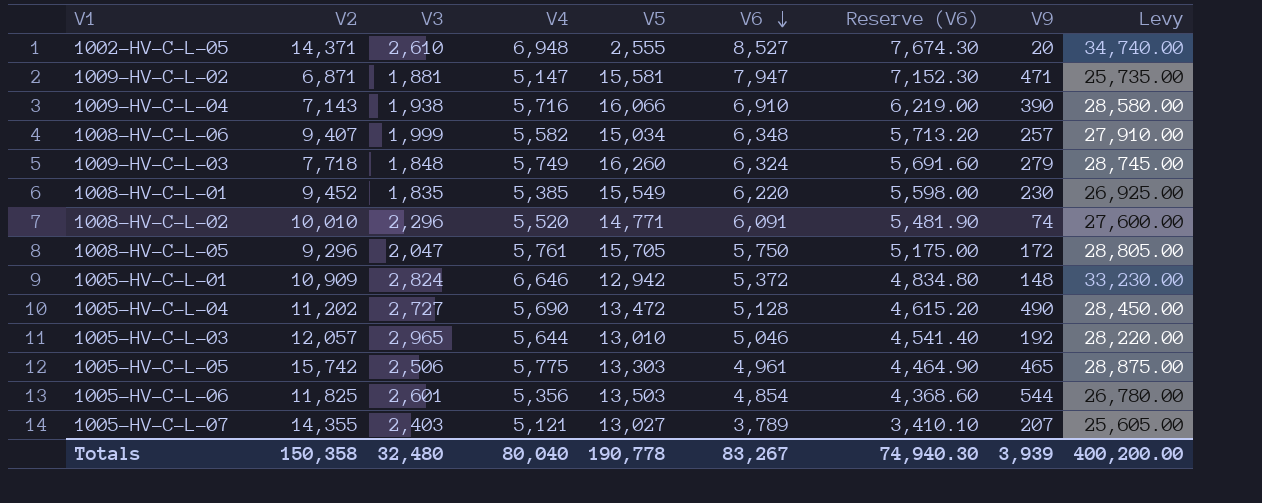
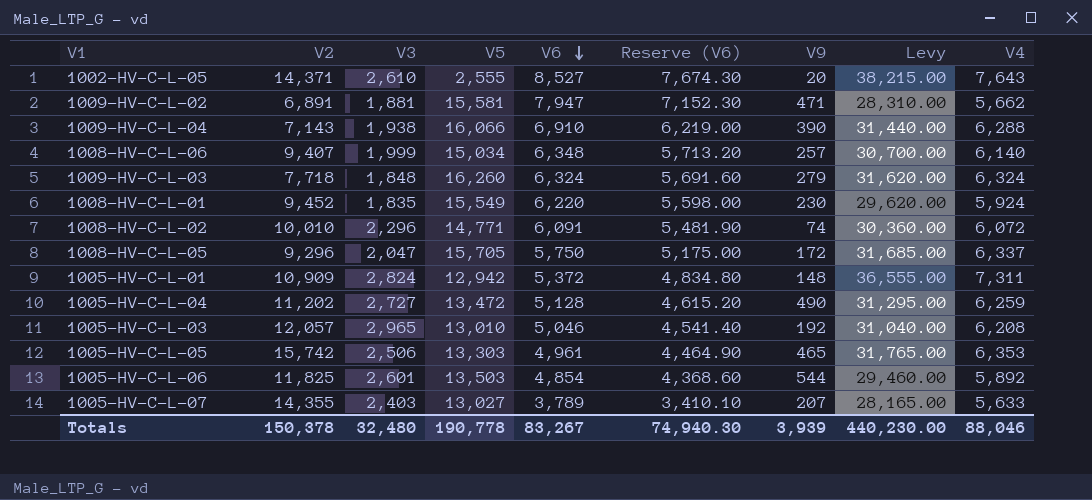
column V4 | position: 4 -> 9
1002-HV-C-L-05 | Levy: 34,740.00 -> 38,215.00
1002-HV-C-L-05 | V4: 6,948 -> 7,643
1009-HV-C-L-02 | V2: 6,871 -> 6,891
1009-HV-C-L-02 | Levy: 25,735.00 -> 28,310.00
1009-HV-C-L-02 | V4: 5,147 -> 5,662
1009-HV-C-L-04 | Levy: 28,580.00 -> 31,440.00
1009-HV-C-L-04 | V4: 5,716 -> 6,288
1008-HV-C-L-06 | Levy: 27,910.00 -> 30,700.00
1008-HV-C-L-06 | V4: 5,582 -> 6,140
1009-HV-C-L-03 | Levy: 28,745.00 -> 31,620.00
1009-HV-C-L-03 | V4: 5,749 -> 6,324
1008-HV-C-L-01 | Levy: 26,925.00 -> 29,620.00
1008-HV-C-L-01 | V4: 5,385 -> 5,924
1008-HV-C-L-02 | Levy: 27,600.00 -> 30,360.00
1008-HV-C-L-02 | V4: 5,520 -> 6,072
1008-HV-C-L-05 | Levy: 28,805.00 -> 31,685.00
1008-HV-C-L-05 | V4: 5,761 -> 6,337
1005-HV-C-L-01 | Levy: 33,230.00 -> 36,555.00
1005-HV-C-L-01 | V4: 6,646 -> 7,311
1005-HV-C-L-04 | Levy: 28,450.00 -> 31,295.00
1005-HV-C-L-04 | V4: 5,690 -> 6,259
1005-HV-C-L-03 | Levy: 28,220.00 -> 31,040.00
1005-HV-C-L-03 | V4: 5,644 -> 6,208
1005-HV-C-L-05 | Levy: 28,875.00 -> 31,765.00
1005-HV-C-L-05 | V4: 5,775 -> 6,353
1005-HV-C-L-06 | Levy: 26,780.00 -> 29,460.00
1005-HV-C-L-06 | V4: 5,356 -> 5,892
1005-HV-C-L-07 | Levy: 25,605.00 -> 28,165.00
1005-HV-C-L-07 | V4: 5,121 -> 5,633
Totals | V2: 150,358 -> 150,378
Totals | Levy: 400,200.00 -> 440,230.00
Totals | V4: 80,040 -> 88,046

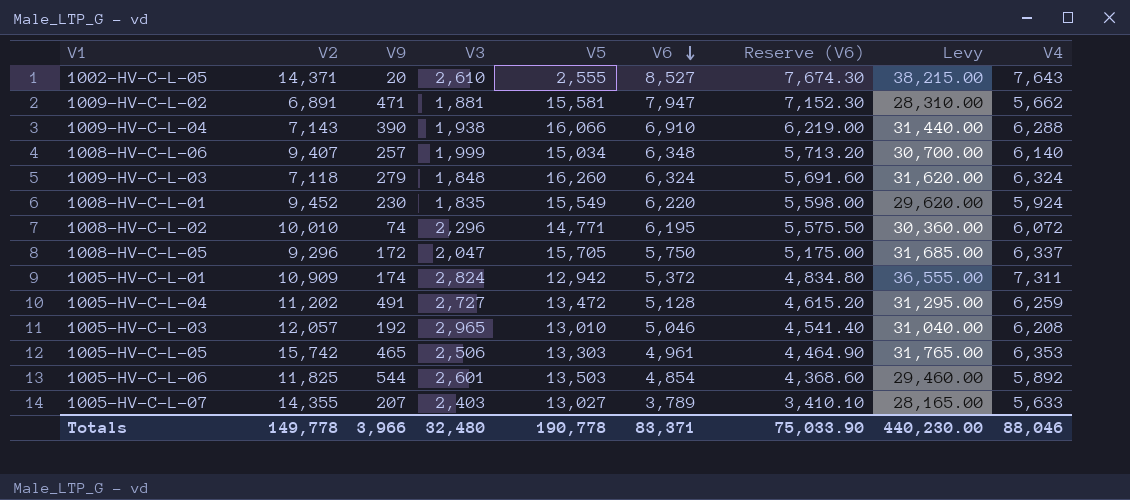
column V9 | position: 7 -> 3
1009-HV-C-L-03 | V2: 7,718 -> 7,118
1008-HV-C-L-02 | V6: 6,091 -> 6,195
1008-HV-C-L-02 | Reserve (V6): 5,481.90 -> 5,575.50
1005-HV-C-L-01 | V9: 148 -> 174
1005-HV-C-L-04 | V9: 490 -> 491
Totals | V2: 150,378 -> 149,778
Totals | V9: 3,939 -> 3,966
Totals | V6: 83,267 -> 83,371
Totals | Reserve (V6): 74,940.30 -> 75,033.90

